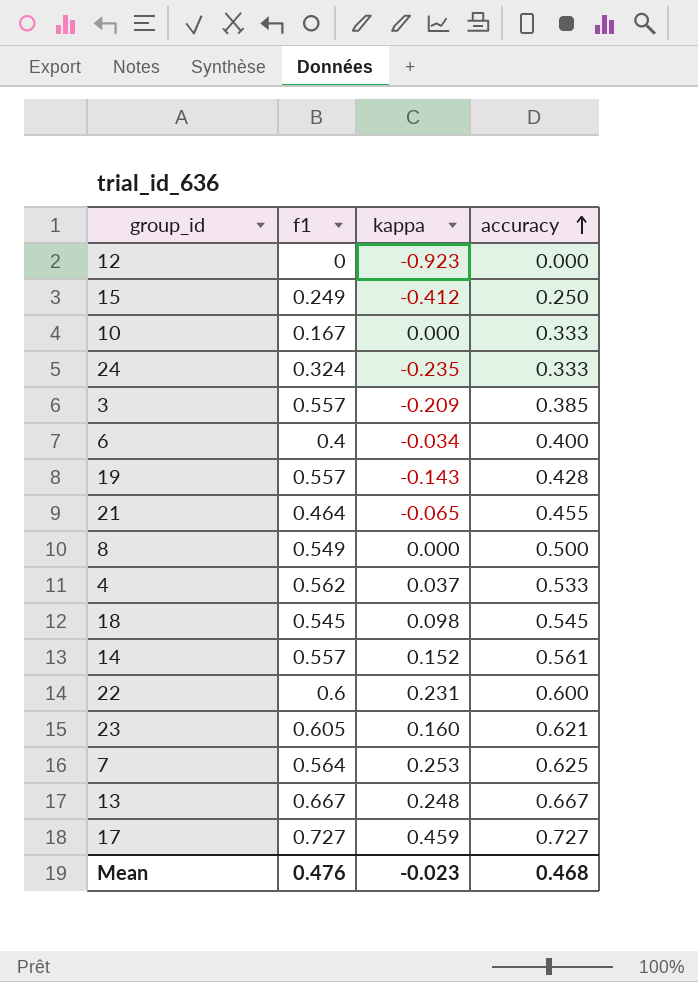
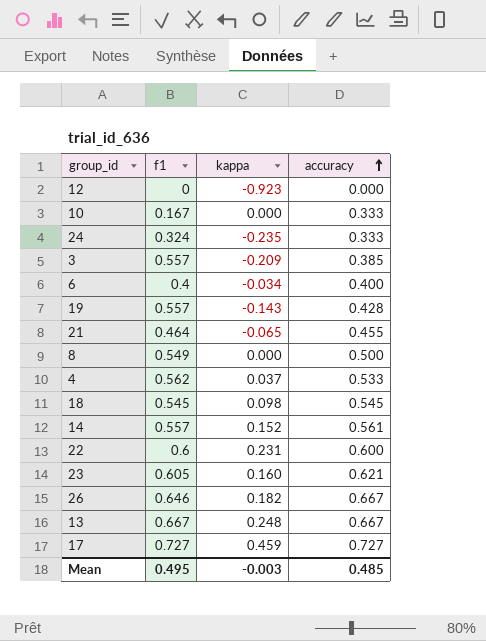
row 15: 0.249 | -0.412 | 0.250 -> none
row 7: 0.564 | 0.253 | 0.625 -> none
row 26: none -> 0.646 | 0.182 | 0.667
Mean | f1: 0.476 -> 0.495
Mean | kappa: -0.023 -> -0.003
Mean | accuracy: 0.468 -> 0.485

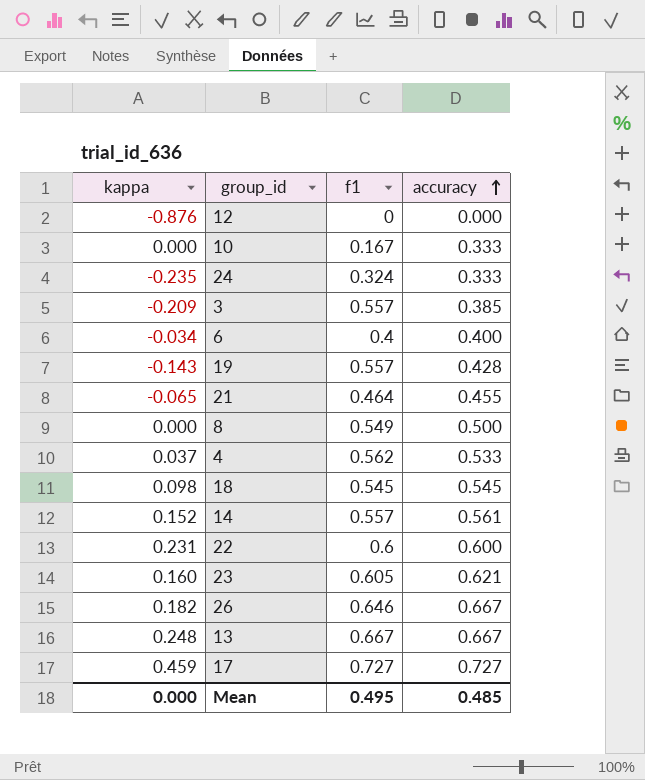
column kappa | position: 3 -> 1
12 | kappa: -0.923 -> -0.876
Mean | kappa: -0.003 -> 0.000

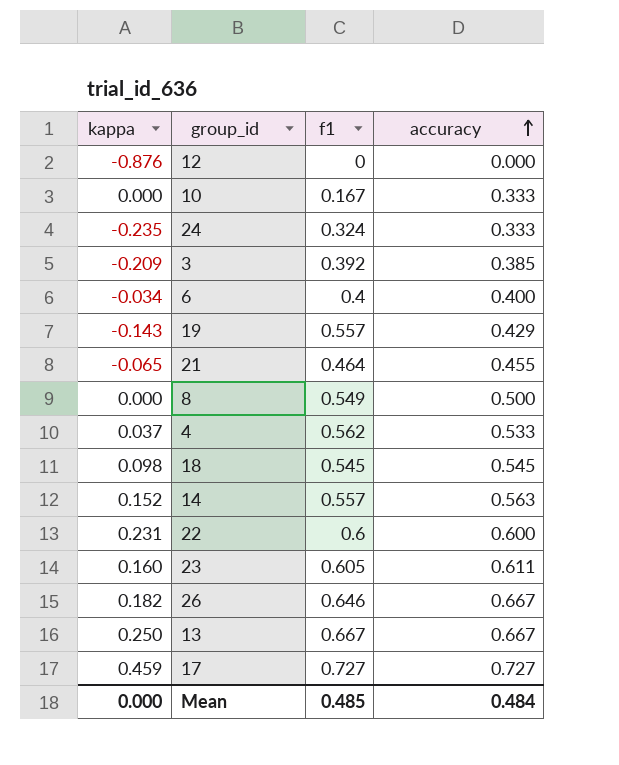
3 | f1: 0.557 -> 0.392
19 | accuracy: 0.428 -> 0.429
14 | accuracy: 0.561 -> 0.563
23 | accuracy: 0.621 -> 0.611
13 | kappa: 0.248 -> 0.250
Mean | f1: 0.495 -> 0.485
Mean | accuracy: 0.485 -> 0.484

